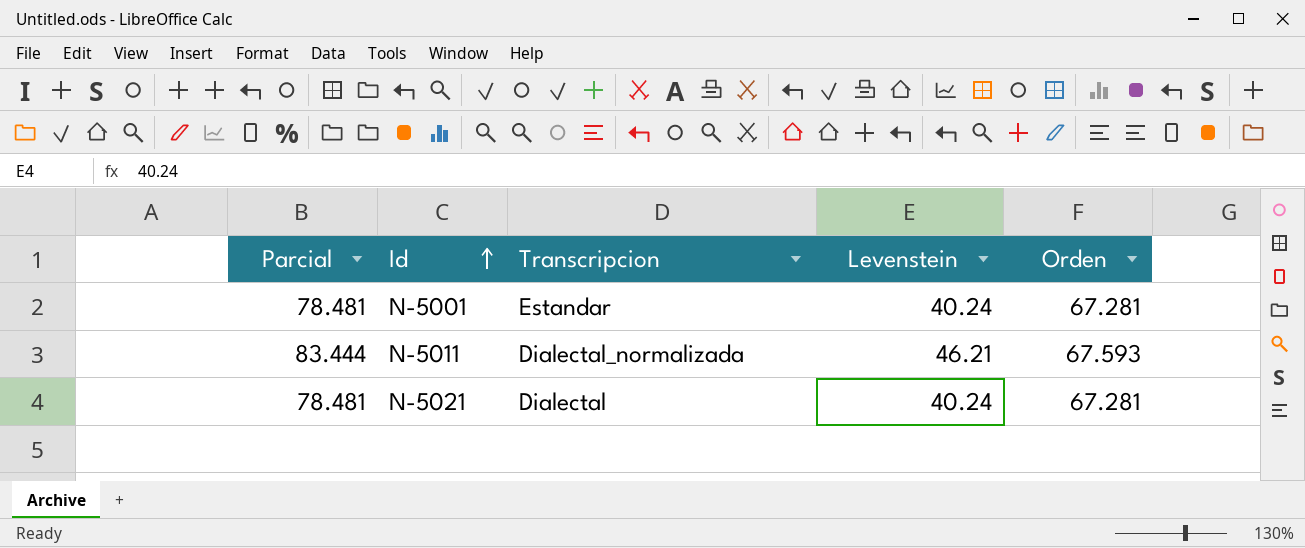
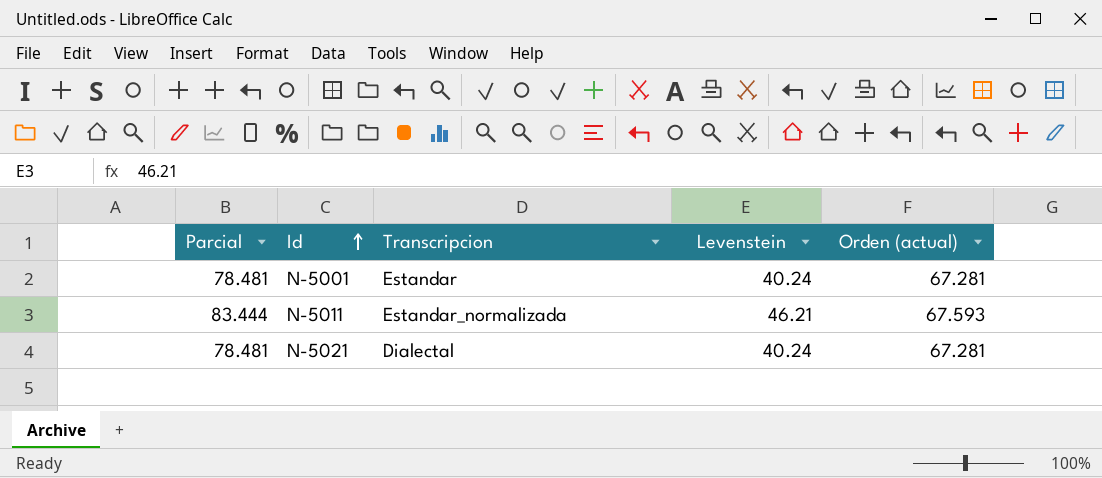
column name: Orden -> Orden (actual)
N-5011 | Transcripcion: Dialectal_normalizada -> Estandar_normalizada

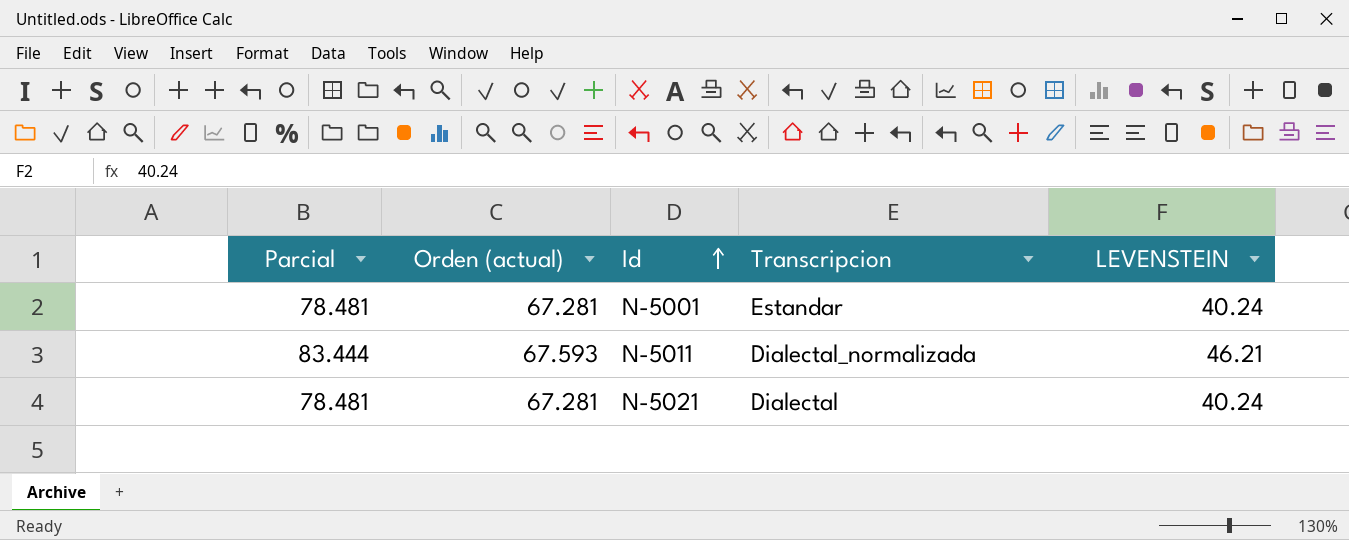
column Orden (actual) | position: 5 -> 2
column name: Levenstein -> LEVENSTEIN
N-5011 | Transcripcion: Estandar_normalizada -> Dialectal_normalizada

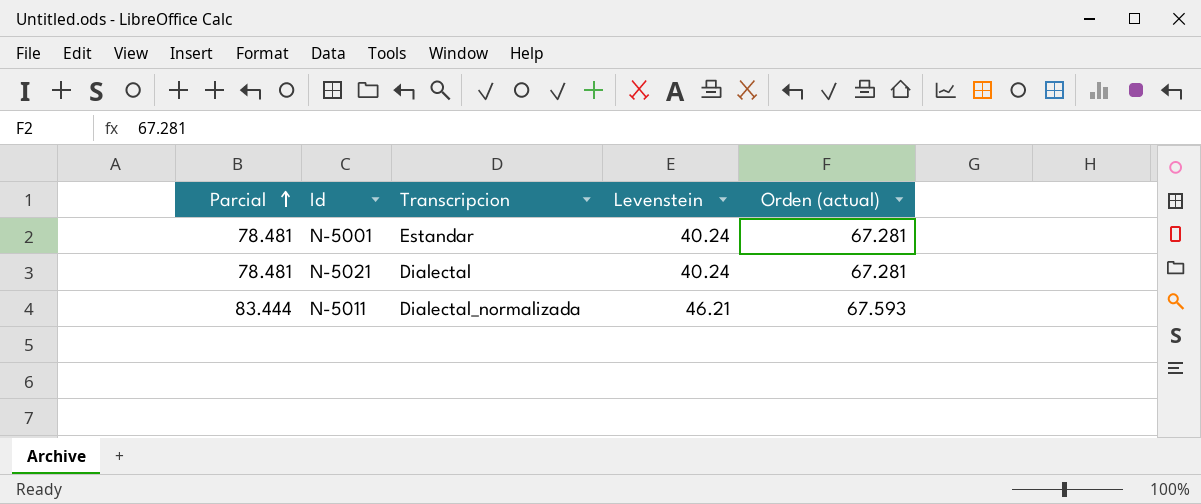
row order: Id ascending -> Parcial ascending
column name: LEVENSTEIN -> Levenstein
column Orden (actual) | position: 2 -> 5

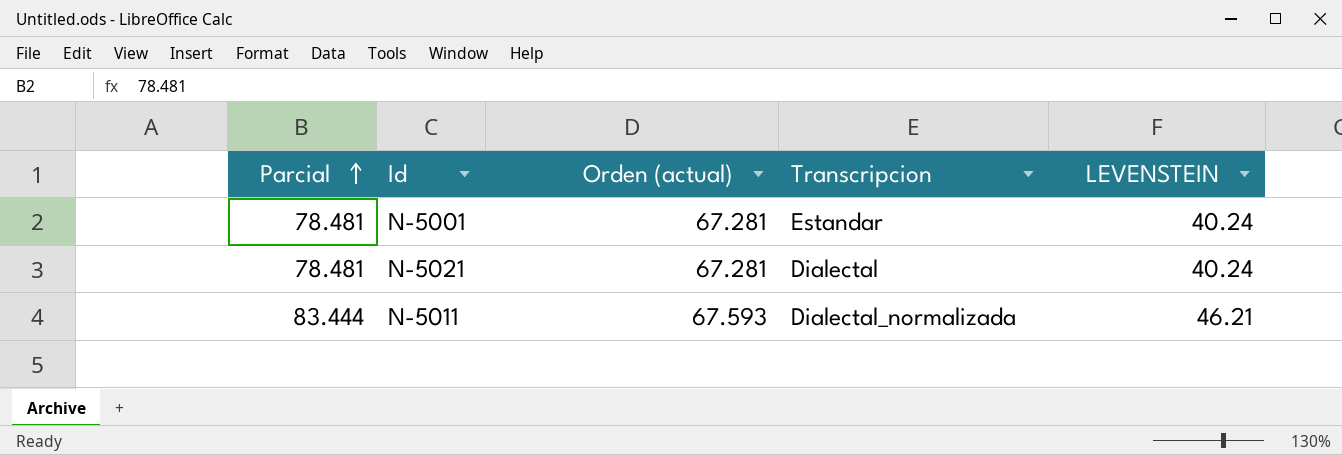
column Orden (actual) | position: 5 -> 3
column name: Levenstein -> LEVENSTEIN

